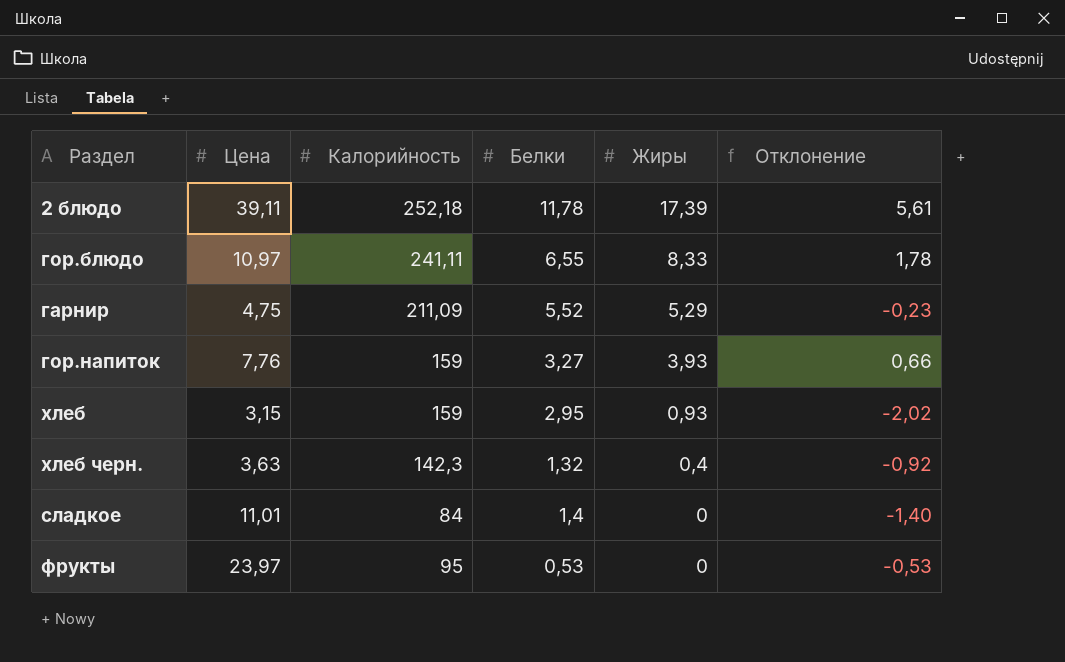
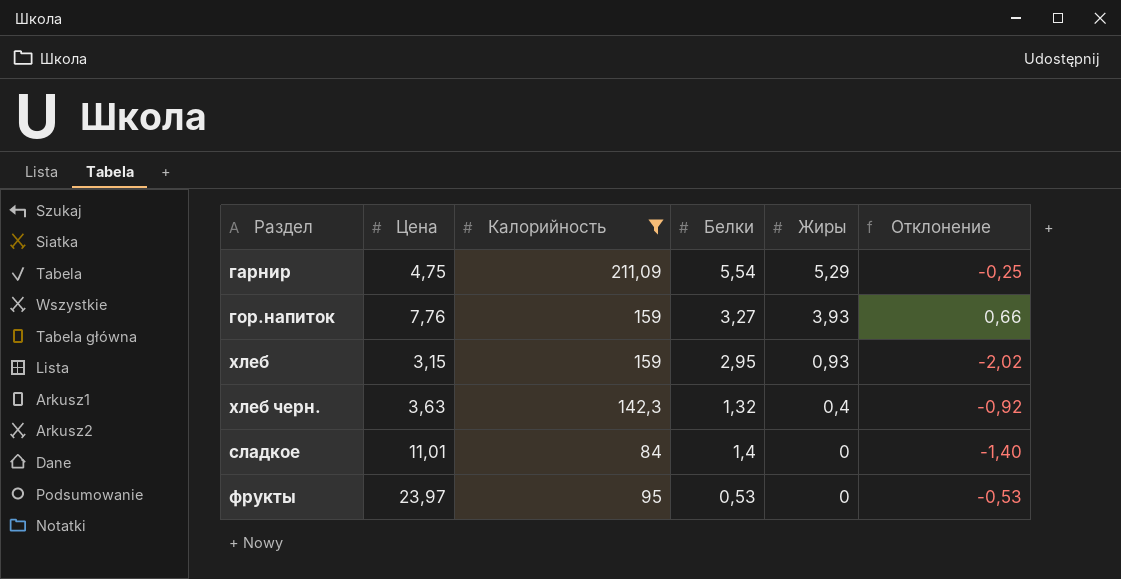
filter: none -> Калорийность <= 211,09
гарнир | Белки: 5,52 -> 5,54
гарнир | Отклонение: -0,23 -> -0,25

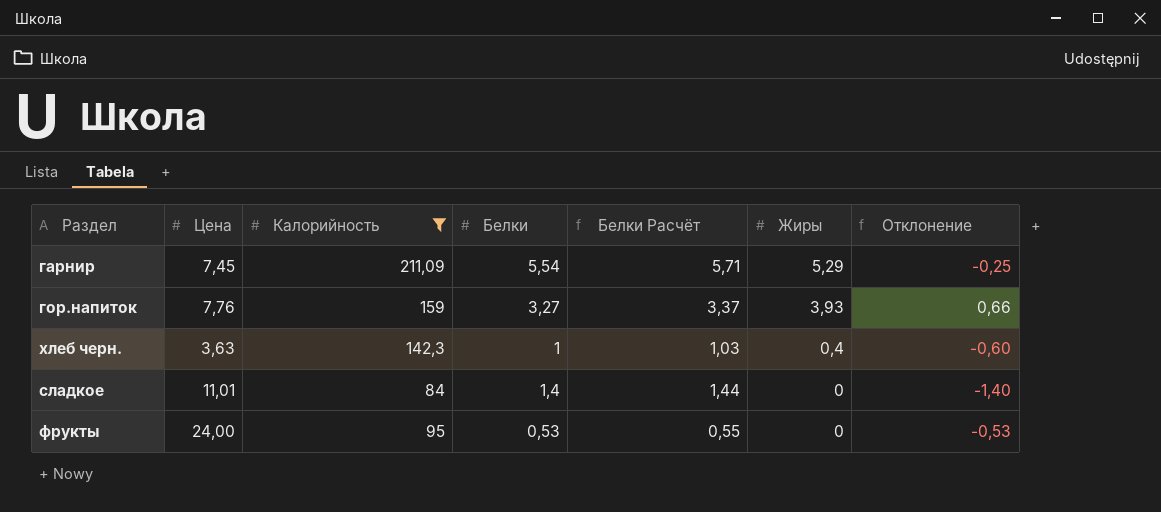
column Белки Расчёт | formula: none -> [Белки] * 1,03
row хлеб: 3,15 | 159 | 2,95 | 0,93 | -2,02 -> none
гарнир | Цена: 4,75 -> 7,45
хлеб черн. | Белки: 1,32 -> 1
хлеб черн. | Отклонение: -0,92 -> -0,60
фрукты | Цена: 23,97 -> 24,00

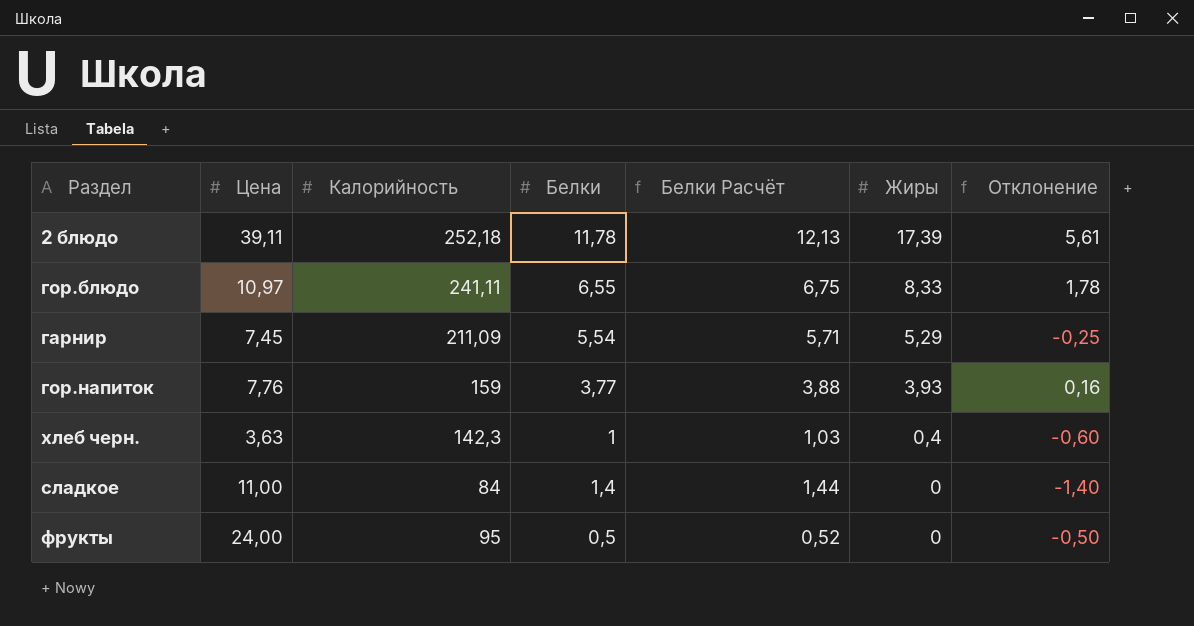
filter: Калорийность <= 211,09 -> none
гор.напиток | Белки: 3,27 -> 3,77
гор.напиток | Белки Расчёт: 3,37 -> 3,88
гор.напиток | Отклонение: 0,66 -> 0,16
сладкое | Цена: 11,01 -> 11,00
фрукты | Белки: 0,53 -> 0,5
фрукты | Белки Расчёт: 0,55 -> 0,52
фрукты | Отклонение: -0,53 -> -0,50

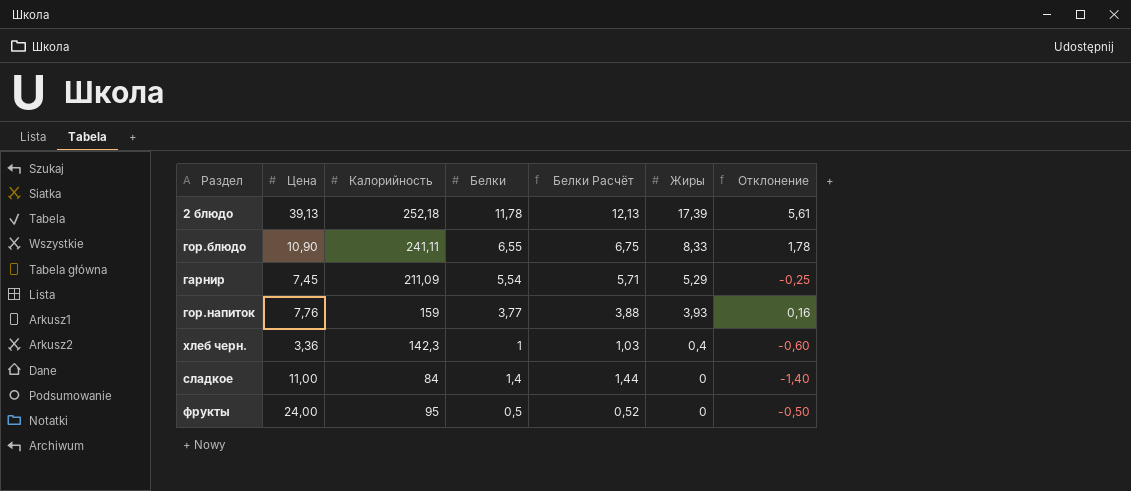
2 блюдо | Цена: 39,11 -> 39,13
гор.блюдо | Цена: 10,97 -> 10,90
хлеб черн. | Цена: 3,63 -> 3,36

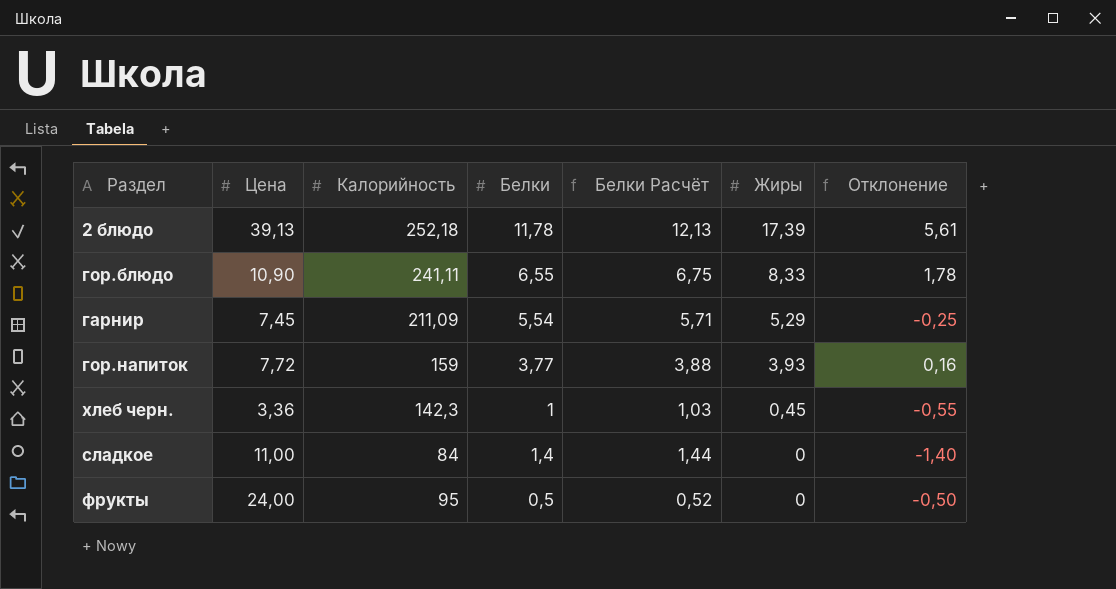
гор.напиток | Цена: 7,76 -> 7,72
хлеб черн. | Жиры: 0,4 -> 0,45
хлеб черн. | Отклонение: -0,60 -> -0,55

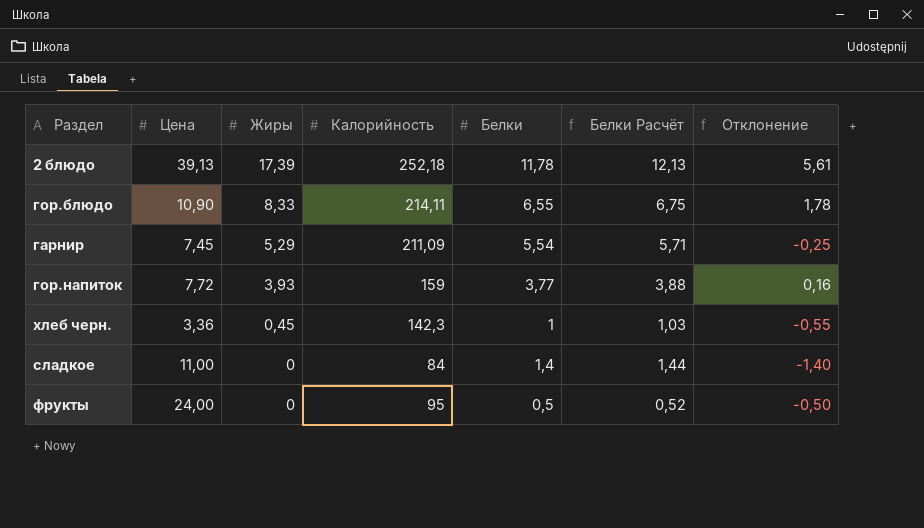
column Жиры | position: 6 -> 3
гор.блюдо | Калорийность: 241,11 -> 214,11

